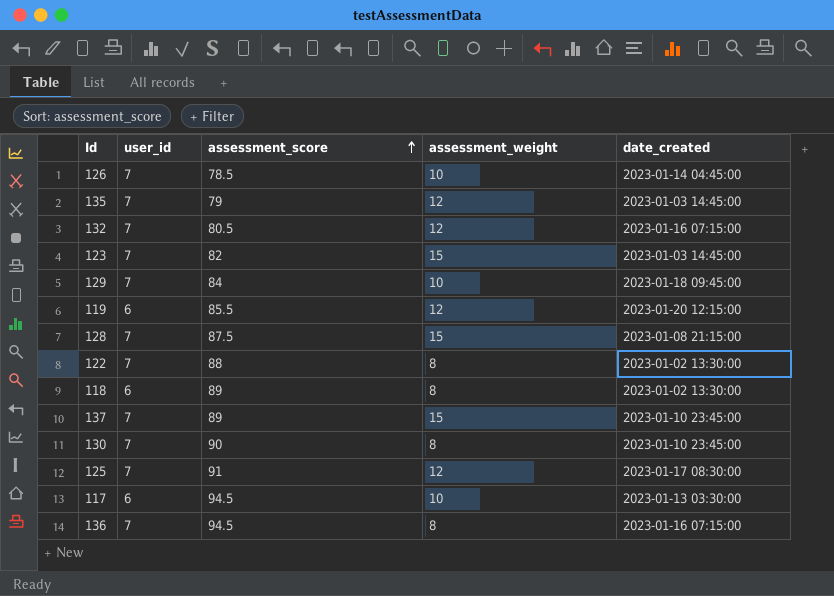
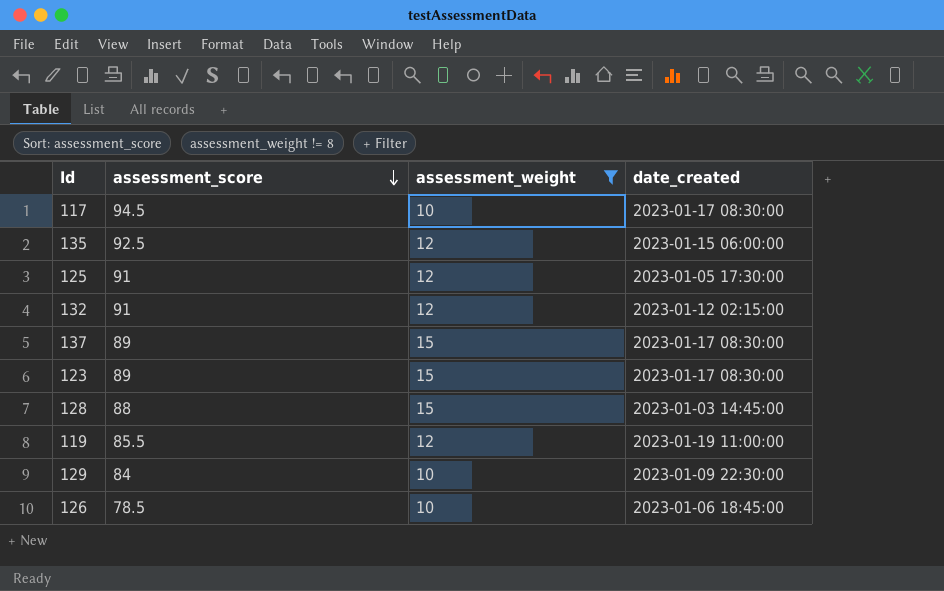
filter: none -> assessment_weight != 8
row order: assessment_score ascending -> assessment_score descending
column user_id | position: 2 -> none
117 | date_created: 2023-01-13 03:30:00 -> 2023-01-17 08:30:00
135 | assessment_score: 79 -> 92.5
135 | date_created: 2023-01-03 14:45:00 -> 2023-01-15 06:00:00
125 | date_created: 2023-01-17 08:30:00 -> 2023-01-05 17:30:00
132 | assessment_score: 80.5 -> 91
132 | date_created: 2023-01-16 07:15:00 -> 2023-01-12 02:15:00
137 | date_created: 2023-01-10 23:45:00 -> 2023-01-17 08:30:00
123 | assessment_score: 82 -> 89
123 | date_created: 2023-01-03 14:45:00 -> 2023-01-17 08:30:00
128 | assessment_score: 87.5 -> 88
128 | date_created: 2023-01-08 21:15:00 -> 2023-01-03 14:45:00
119 | date_created: 2023-01-20 12:15:00 -> 2023-01-19 11:00:00
129 | date_created: 2023-01-18 09:45:00 -> 2023-01-09 22:30:00
126 | date_created: 2023-01-14 04:45:00 -> 2023-01-06 18:45:00

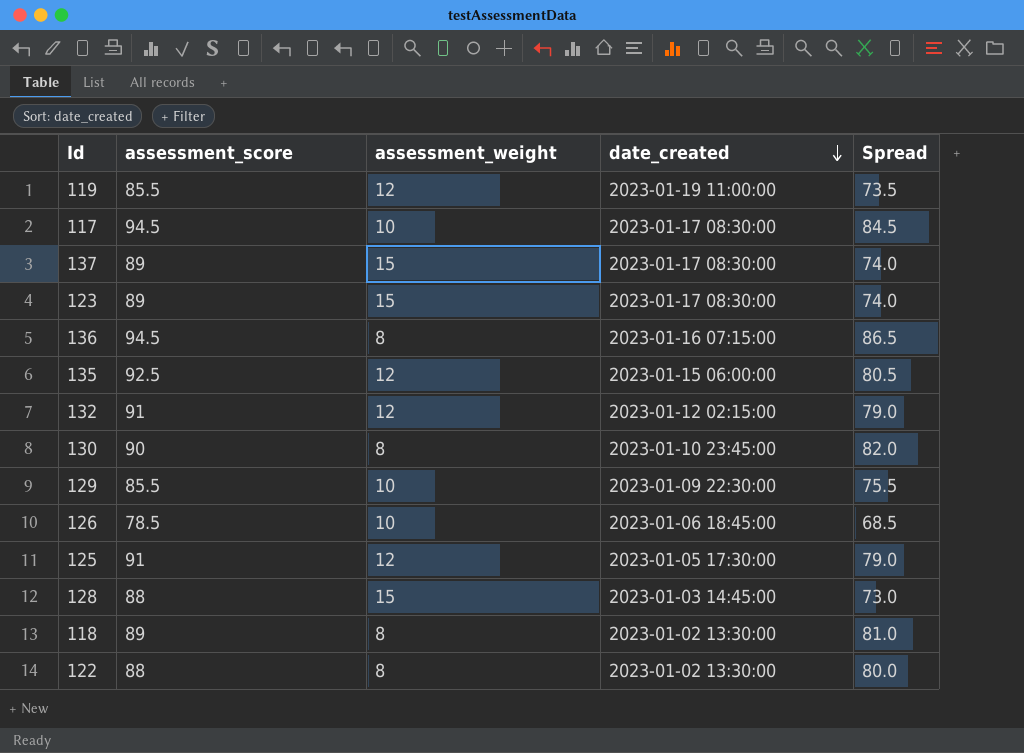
filter: assessment_weight != 8 -> none
row order: assessment_score descending -> date_created descending
column Spread | formula: none -> [assessment_score] - [assessment_weight]
129 | assessment_score: 84 -> 85.5

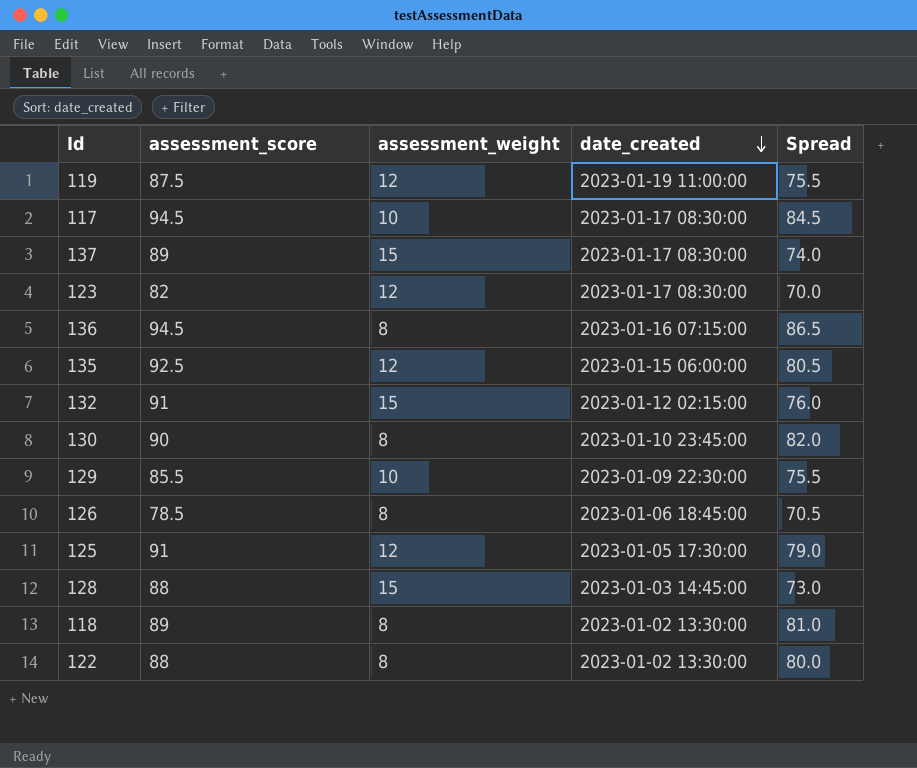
119 | assessment_score: 85.5 -> 87.5
119 | Spread: 73.5 -> 75.5
123 | assessment_score: 89 -> 82
123 | assessment_weight: 15 -> 12
123 | Spread: 74.0 -> 70.0
132 | assessment_weight: 12 -> 15
132 | Spread: 79.0 -> 76.0
126 | assessment_weight: 10 -> 8
126 | Spread: 68.5 -> 70.5

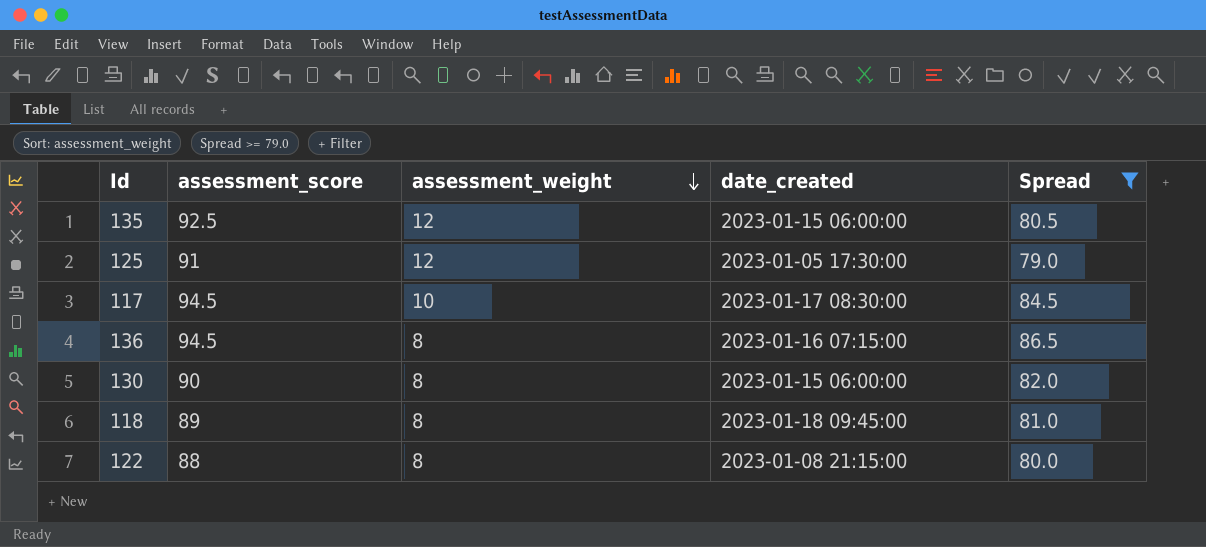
filter: none -> Spread >= 79.0
row order: date_created descending -> assessment_weight descending
130 | date_created: 2023-01-10 23:45:00 -> 2023-01-15 06:00:00
118 | date_created: 2023-01-02 13:30:00 -> 2023-01-18 09:45:00
122 | date_created: 2023-01-02 13:30:00 -> 2023-01-08 21:15:00

